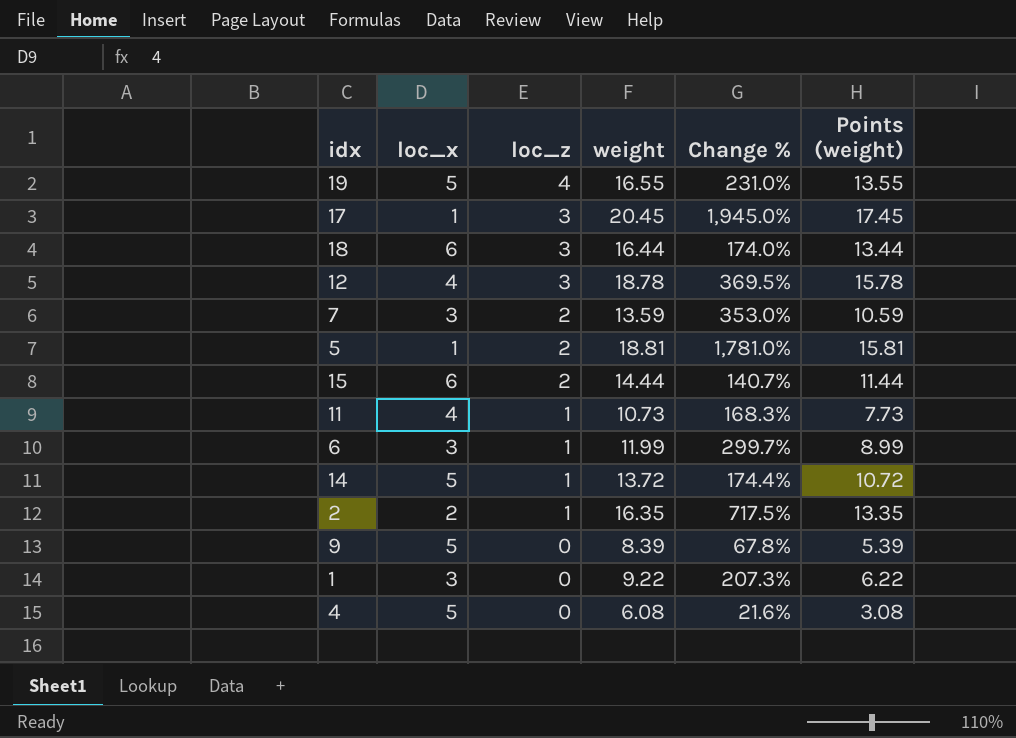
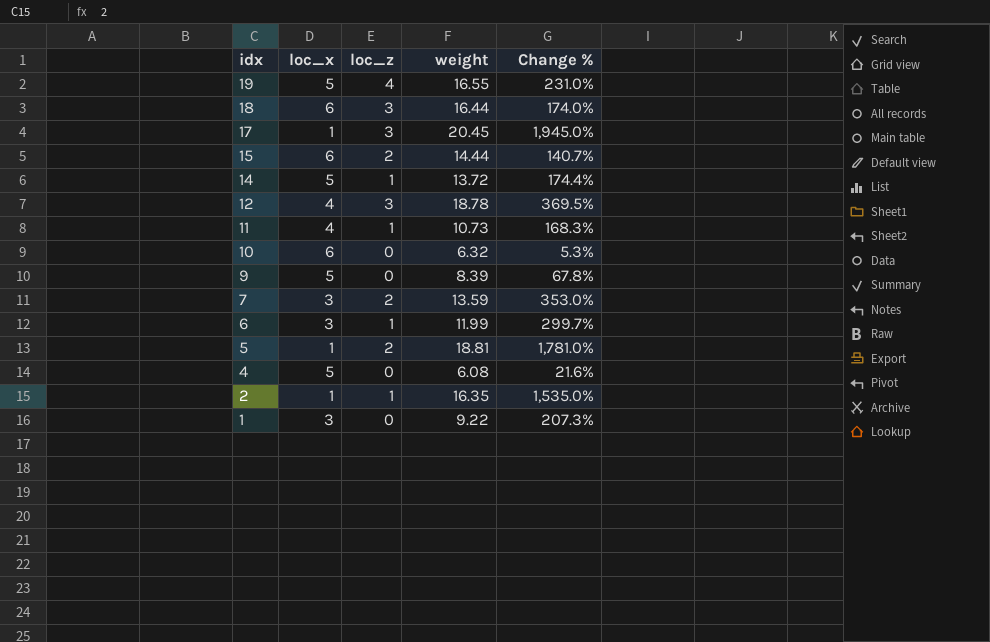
row order: loc_z descending -> idx descending
column Points (weight) | formula: [weight] - 3 -> none
row 10: none -> 6 | 0 | 6.32 | 5.3%
2 | loc_x: 2 -> 1
2 | Change %: 717.5% -> 1,535.0%

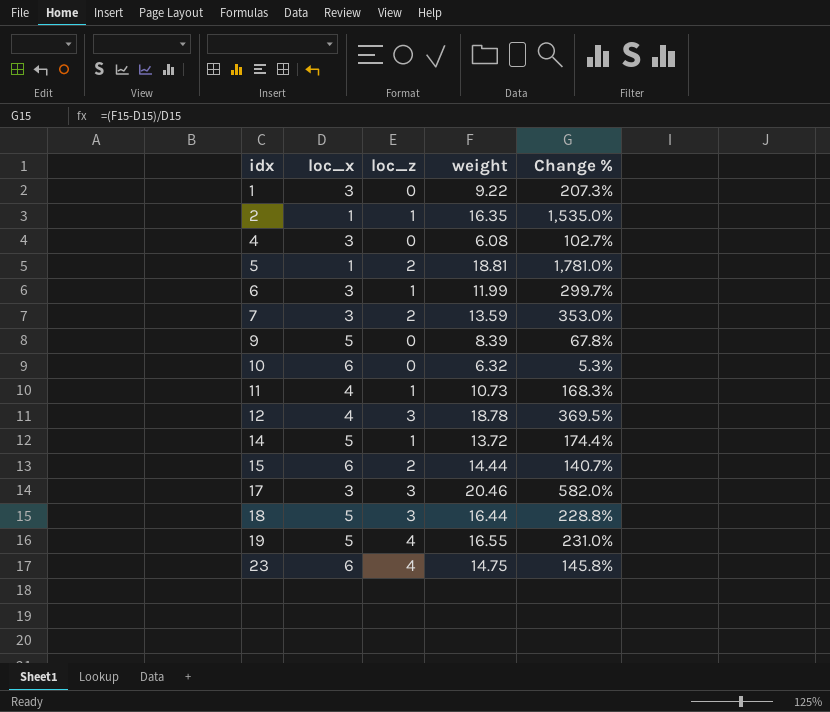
row order: idx descending -> idx ascending
4 | loc_x: 5 -> 3
4 | Change %: 21.6% -> 102.7%
17 | loc_x: 1 -> 3
17 | weight: 20.45 -> 20.46
17 | Change %: 1,945.0% -> 582.0%
18 | loc_x: 6 -> 5
18 | Change %: 174.0% -> 228.8%
row 23: none -> 6 | 4 | 14.75 | 145.8%

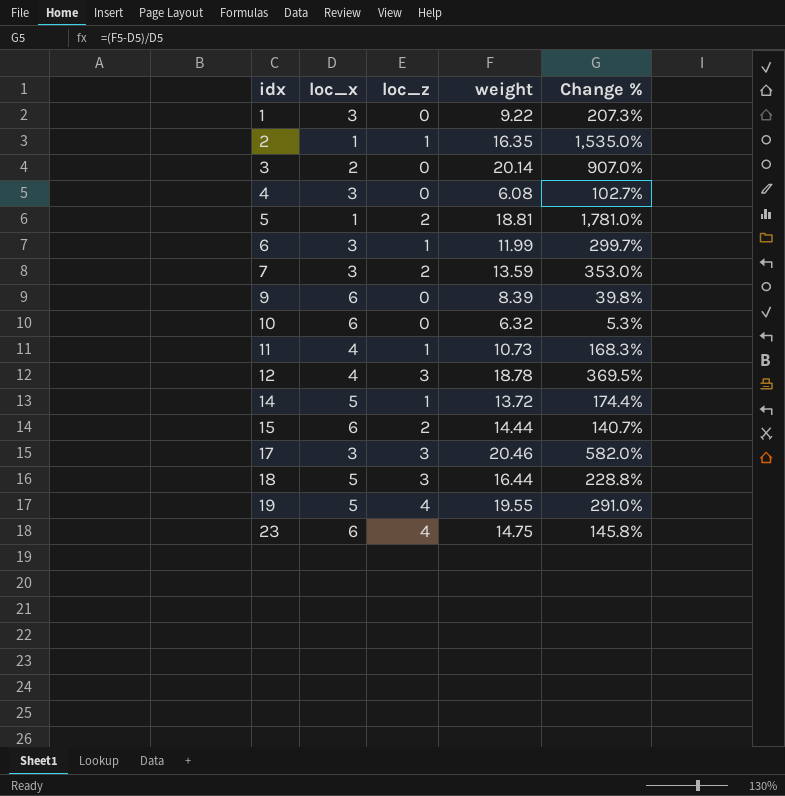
row 3: none -> 2 | 0 | 20.14 | 907.0%
9 | loc_x: 5 -> 6
9 | Change %: 67.8% -> 39.8%
19 | weight: 16.55 -> 19.55
19 | Change %: 231.0% -> 291.0%

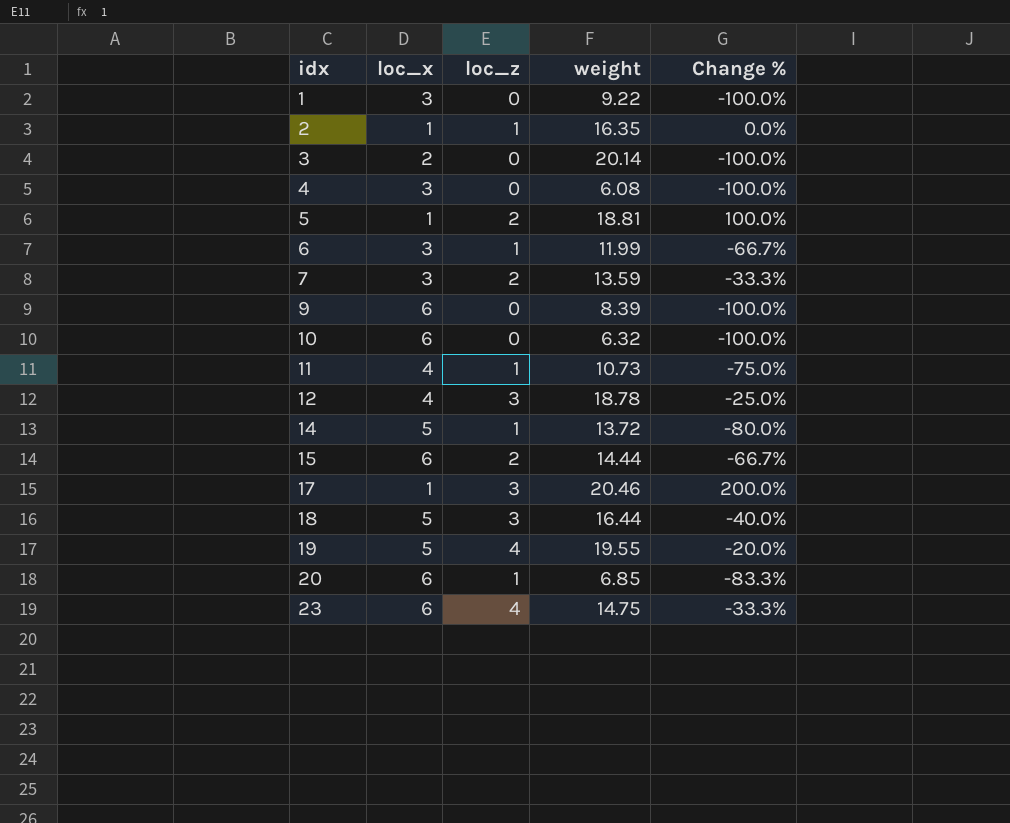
column Change % | formula: ([weight] - [loc_x]) / [loc_x] -> ([loc_z] - [loc_x]) / [loc_x]
17 | loc_x: 3 -> 1
row 20: none -> 6 | 1 | 6.85 | -83.3%

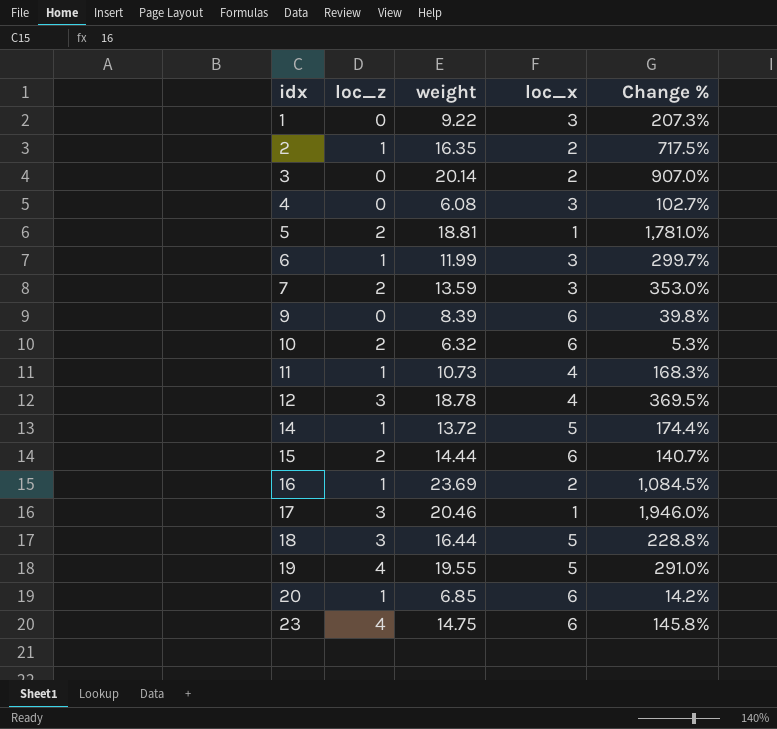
column loc_x | position: 2 -> 4
column Change % | formula: ([loc_z] - [loc_x]) / [loc_x] -> ([weight] - [loc_x]) / [loc_x]
2 | loc_x: 1 -> 2
10 | loc_z: 0 -> 2
row 16: none -> 1 | 23.69 | 2 | 1,084.5%

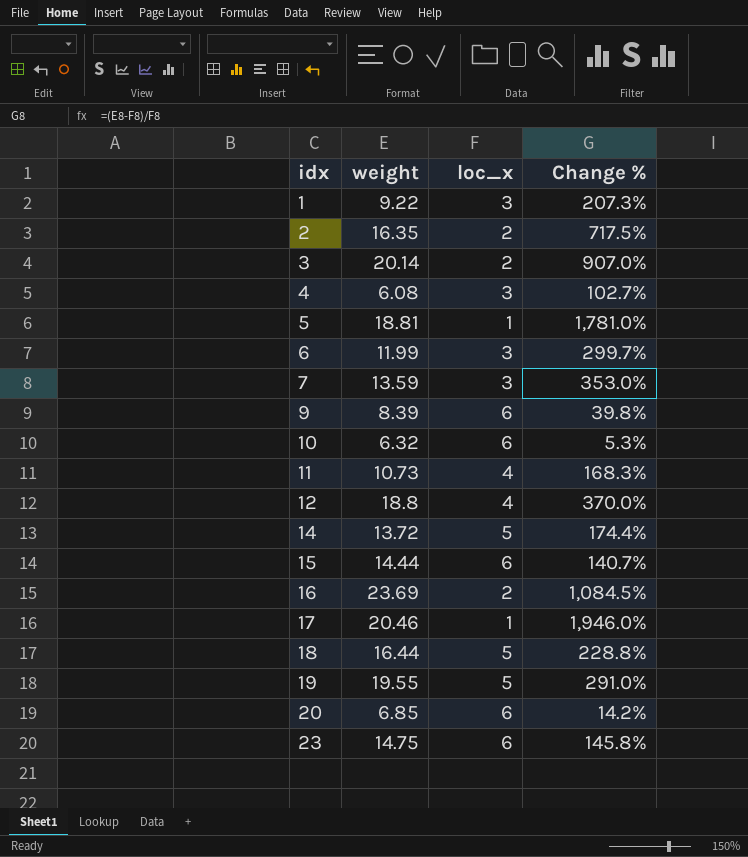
column loc_z | position: 2 -> none
12 | weight: 18.78 -> 18.8
12 | Change %: 369.5% -> 370.0%

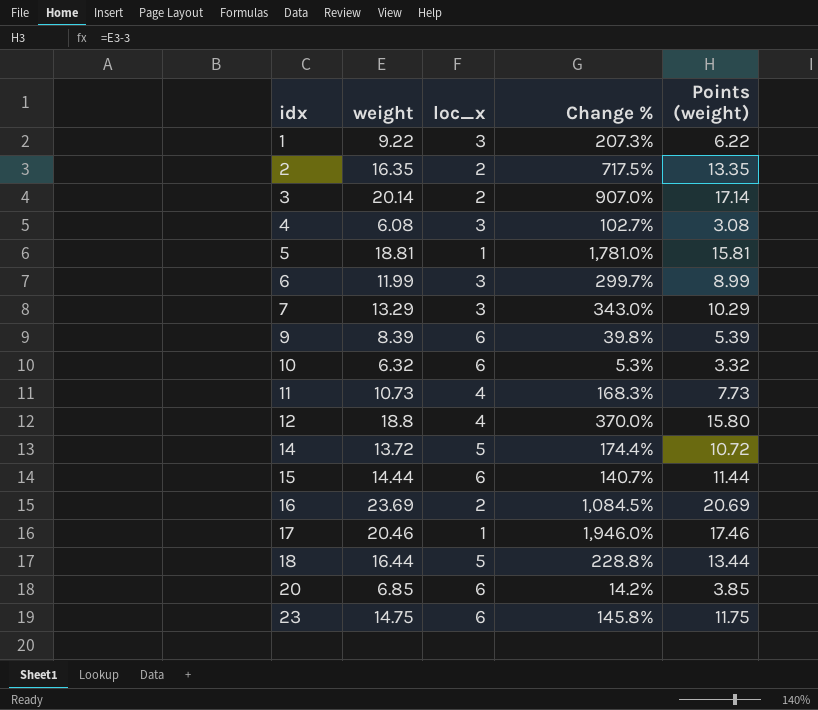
column Points (weight) | formula: none -> [weight] - 3
row 19: 19.55 | 5 | 291.0% -> none
7 | weight: 13.59 -> 13.29
7 | Change %: 353.0% -> 343.0%

